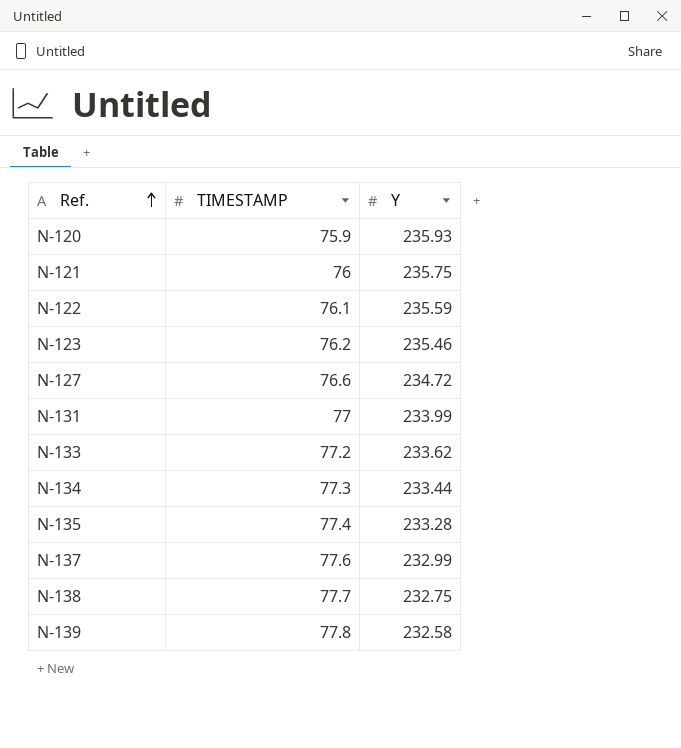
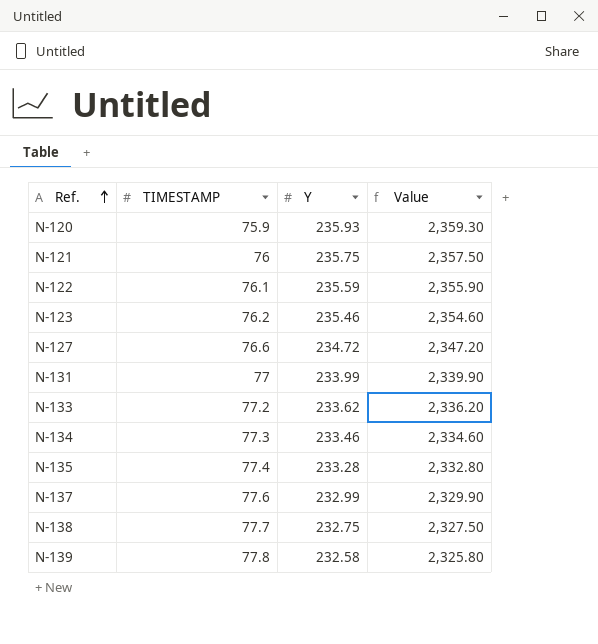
column Value | formula: none -> [Y] * 10
N-134 | Y: 233.44 -> 233.46

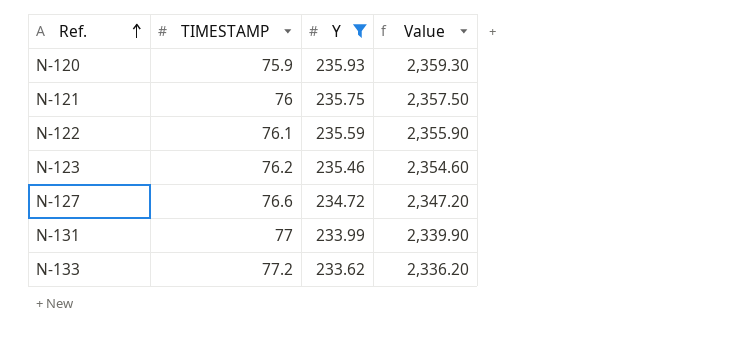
filter: none -> Y >= 233.62

